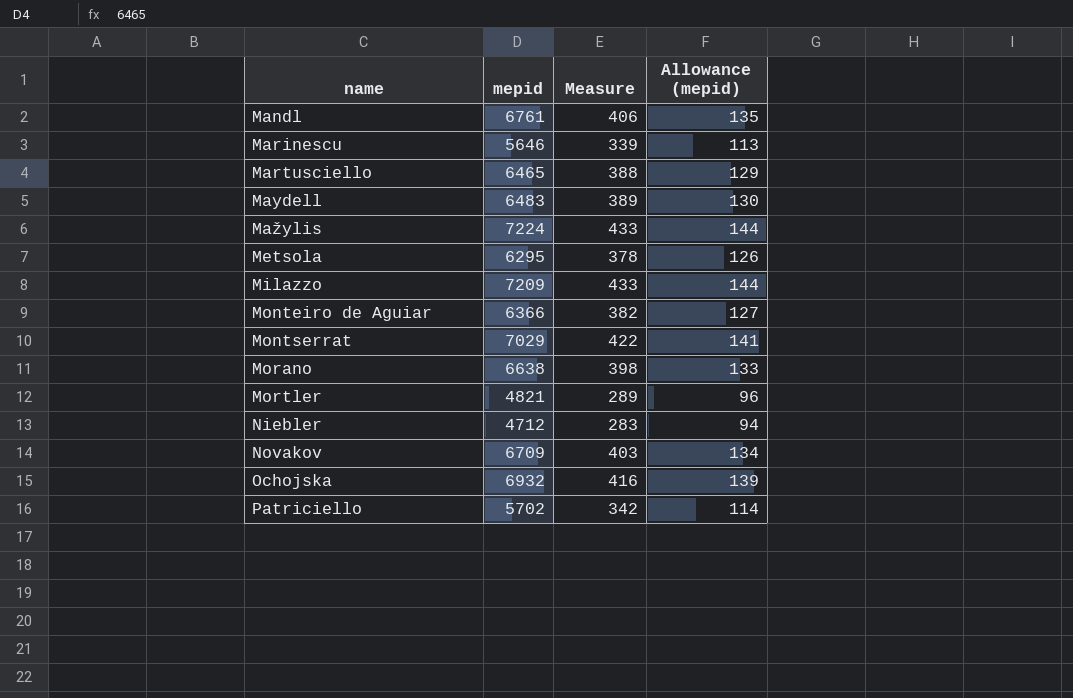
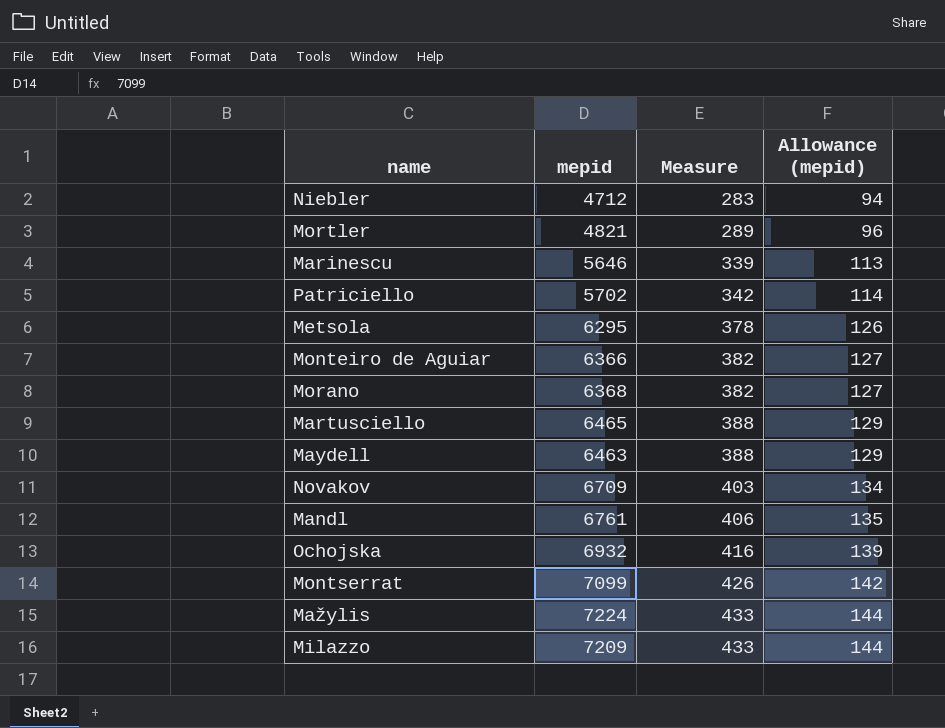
row order: name ascending -> Measure ascending
Morano | mepid: 6638 -> 6368
Morano | Measure: 398 -> 382
Morano | Allowance (mepid): 133 -> 127
Maydell | mepid: 6483 -> 6463
Maydell | Measure: 389 -> 388
Maydell | Allowance (mepid): 130 -> 129
Montserrat | mepid: 7029 -> 7099
Montserrat | Measure: 422 -> 426
Montserrat | Allowance (mepid): 141 -> 142

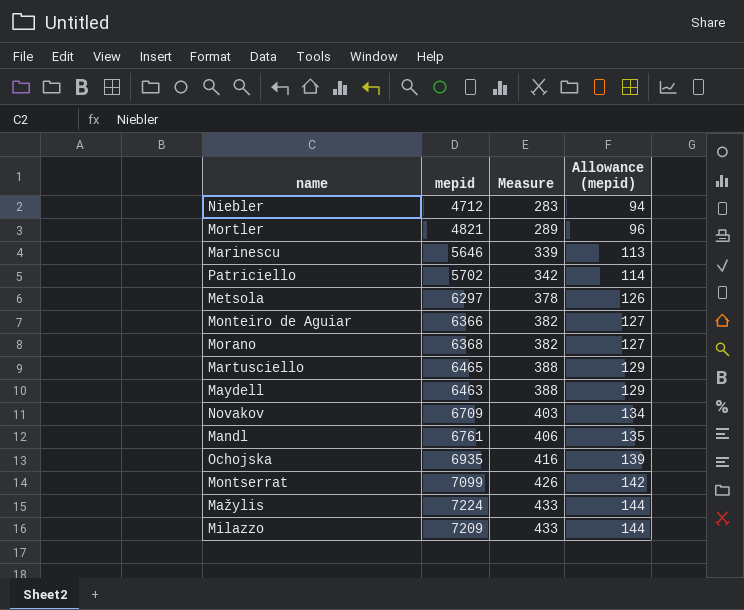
Metsola | mepid: 6295 -> 6297
Ochojska | mepid: 6932 -> 6935

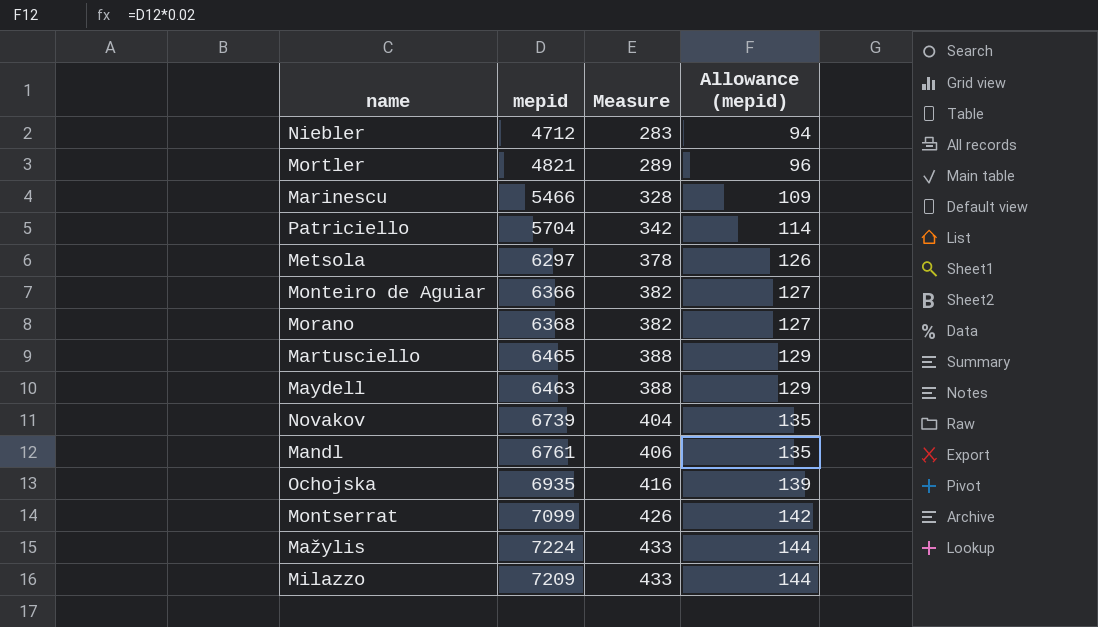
Marinescu | mepid: 5646 -> 5466
Marinescu | Measure: 339 -> 328
Marinescu | Allowance (mepid): 113 -> 109
Patriciello | mepid: 5702 -> 5704
Novakov | mepid: 6709 -> 6739
Novakov | Measure: 403 -> 404
Novakov | Allowance (mepid): 134 -> 135

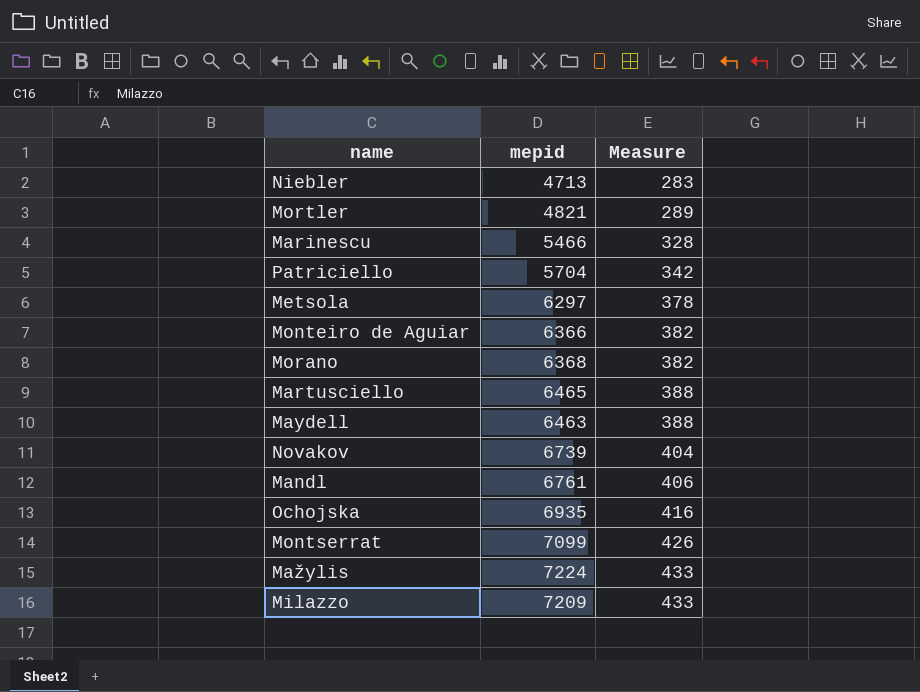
column Allowance (mepid) | formula: [mepid] * 0.02 -> none
Niebler | mepid: 4712 -> 4713

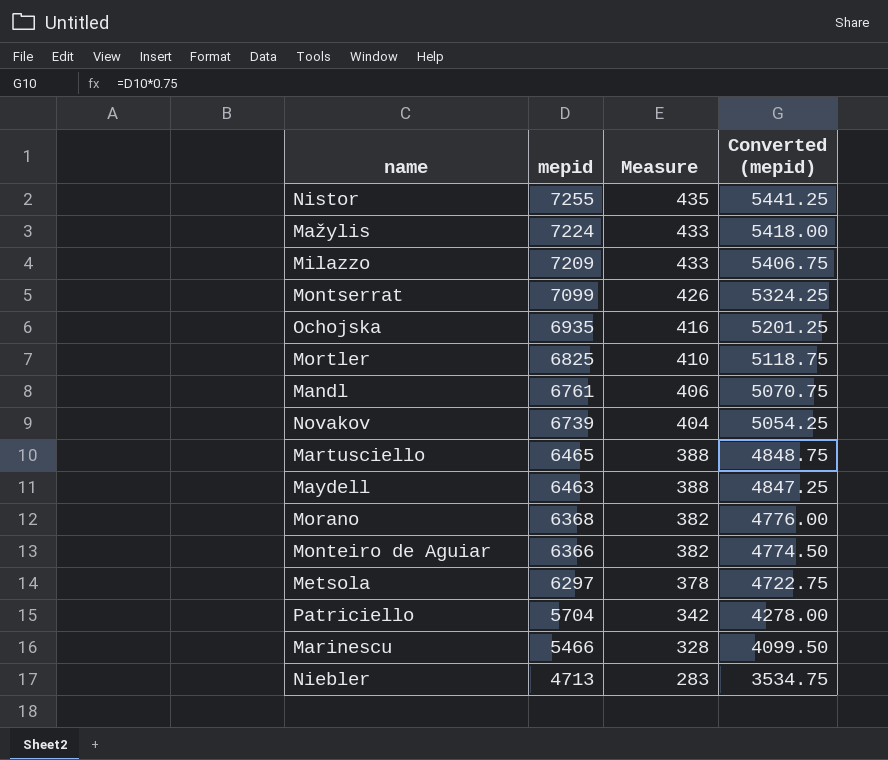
row order: Measure ascending -> mepid descending
column Converted (mepid) | formula: none -> [mepid] * 0.75
row Nistor: none -> 7255 | 435 | 5441.25
Mortler | mepid: 4821 -> 6825
Mortler | Measure: 289 -> 410

